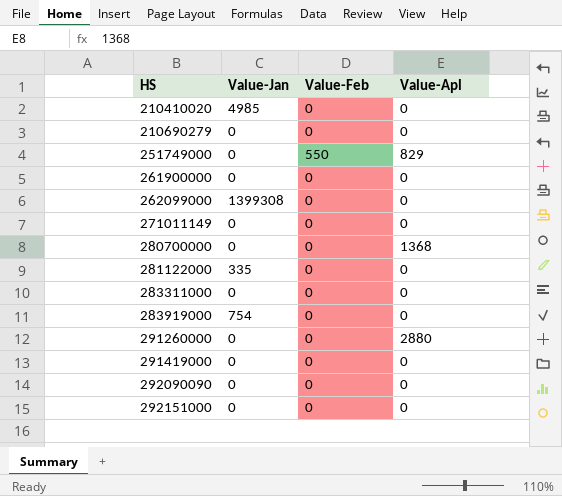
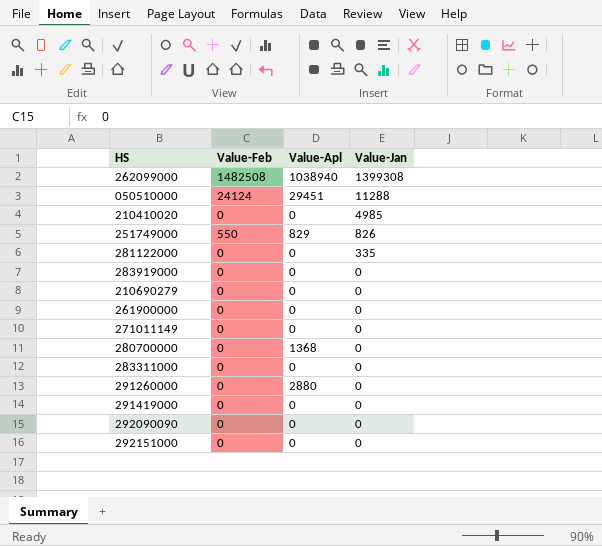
row order: HS ascending -> Value-Jan descending
column Value-Jan | position: 2 -> 4
262099000 | Value-Feb: 0 -> 1482508
262099000 | Value-Apl: 0 -> 1038940
row 050510000: none -> 24124 | 29451 | 11288
251749000 | Value-Jan: 0 -> 826
283919000 | Value-Jan: 754 -> 0

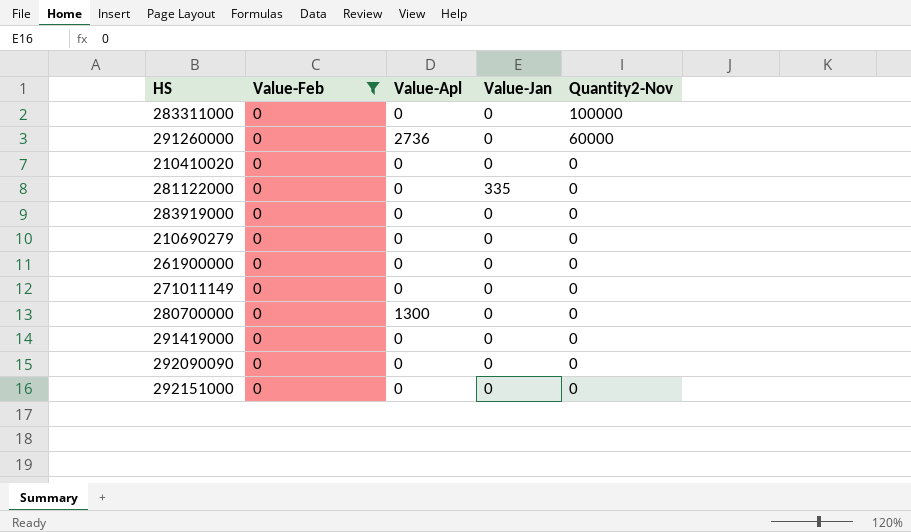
filter: none -> Value-Feb = 0
row order: Value-Jan descending -> Quantity2-Nov descending
column Quantity2-Nov | position: none -> 5
291260000 | Value-Apl: 2880 -> 2736
210410020 | Value-Jan: 4985 -> 0
280700000 | Value-Apl: 1368 -> 1300

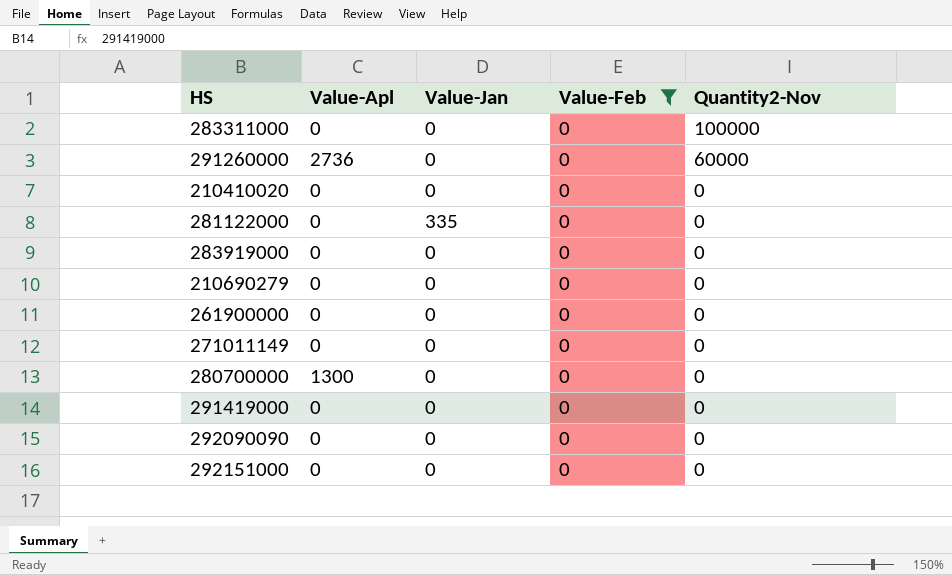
column Value-Feb | position: 2 -> 4

